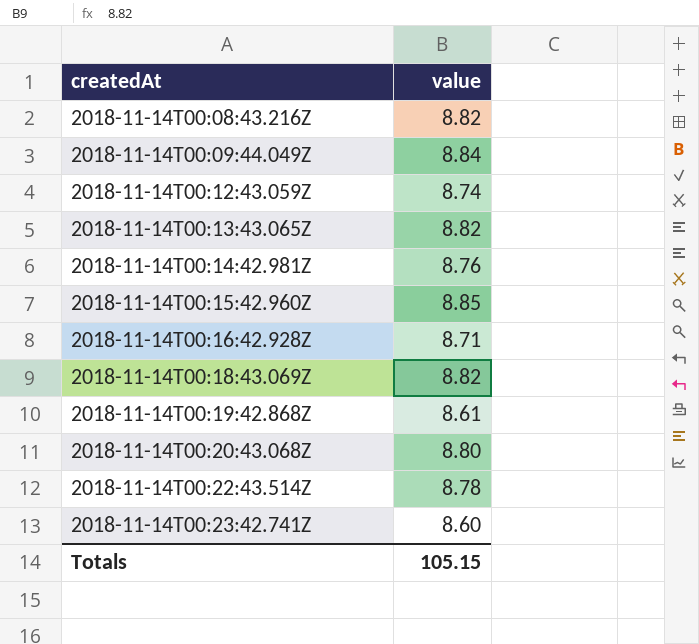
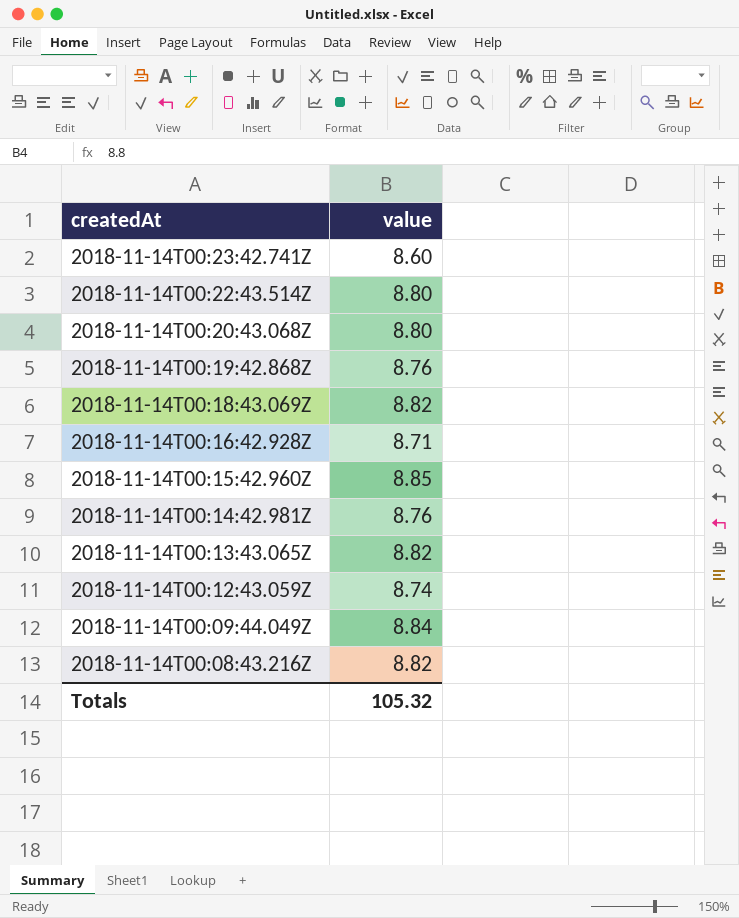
row order: createdAt ascending -> createdAt descending
2018-11-14T00:22:43.514Z | value: 8.78 -> 8.80
2018-11-14T00:19:42.868Z | value: 8.61 -> 8.76
Totals | value: 105.15 -> 105.32

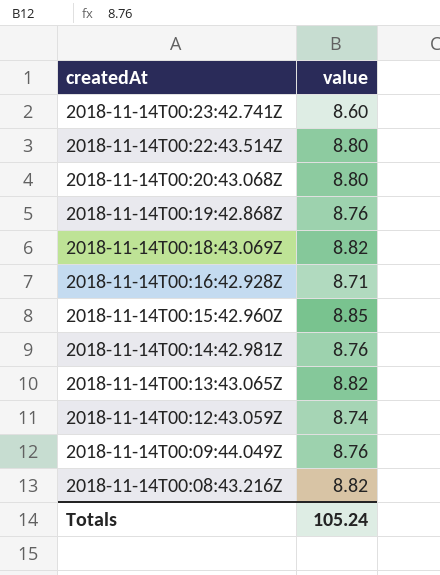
2018-11-14T00:09:44.049Z | value: 8.84 -> 8.76
Totals | value: 105.32 -> 105.24

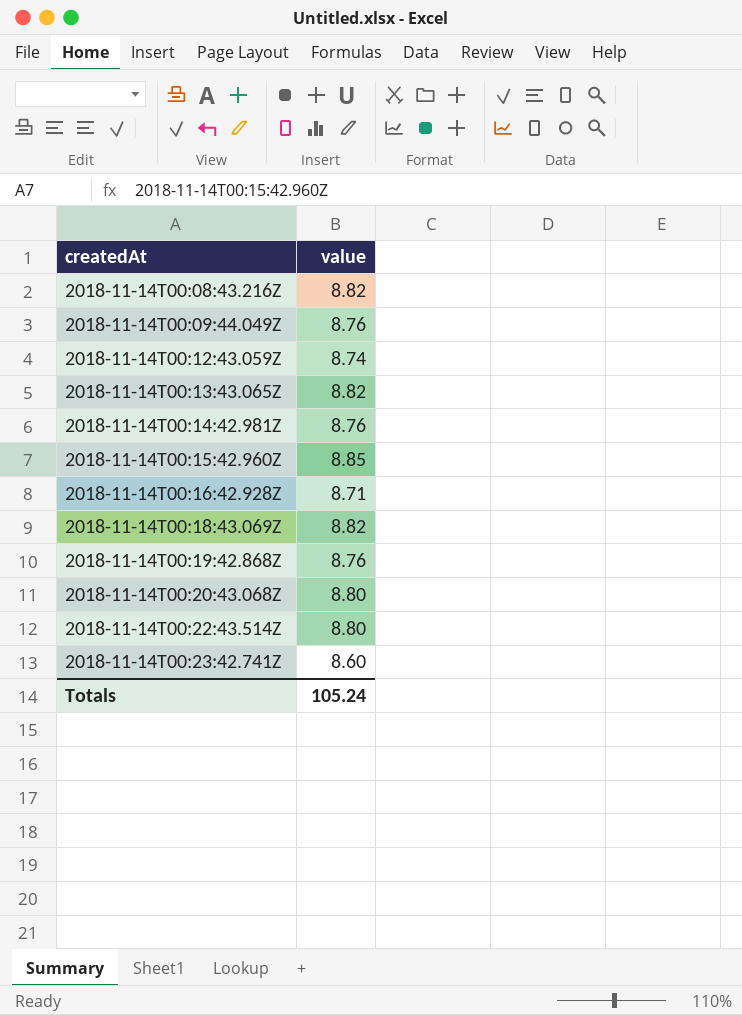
row order: createdAt descending -> createdAt ascending

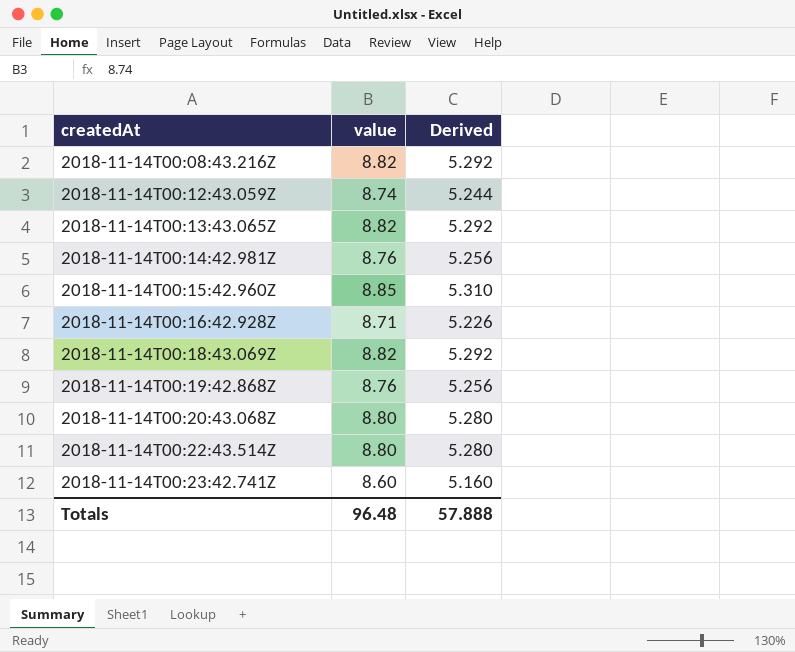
column Derived | formula: none -> [value] * 0.6
row 2018-11-14T00:09:44.049Z: 8.76 -> none
Totals | value: 105.24 -> 96.48

